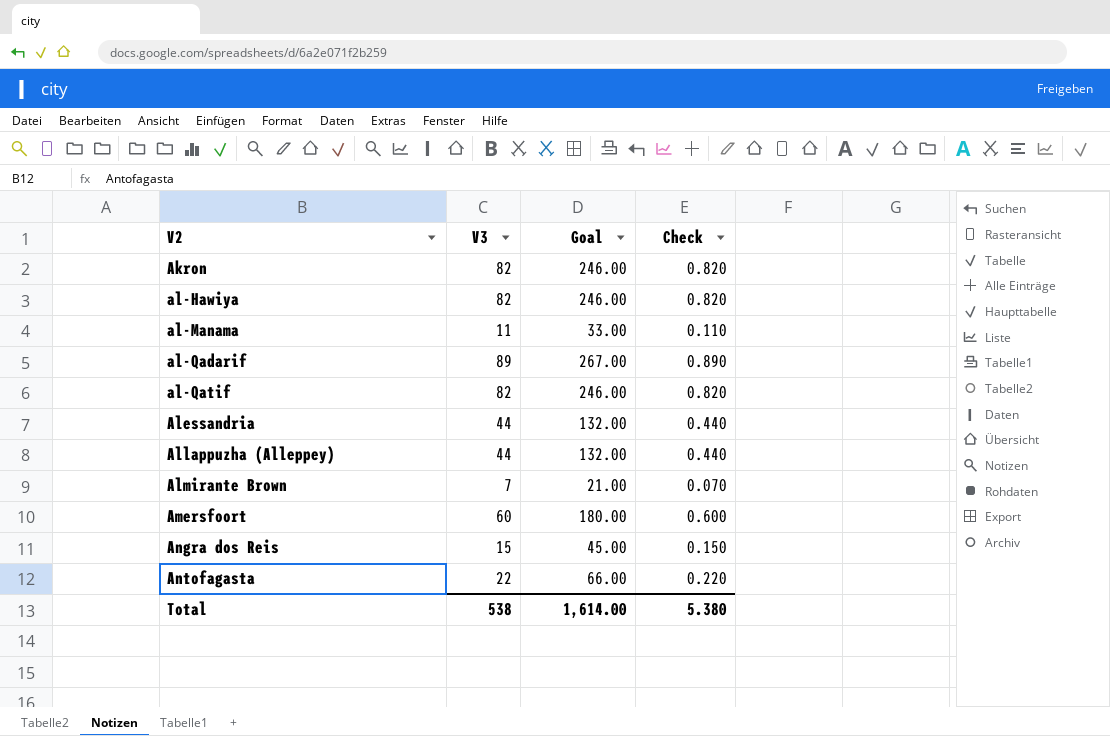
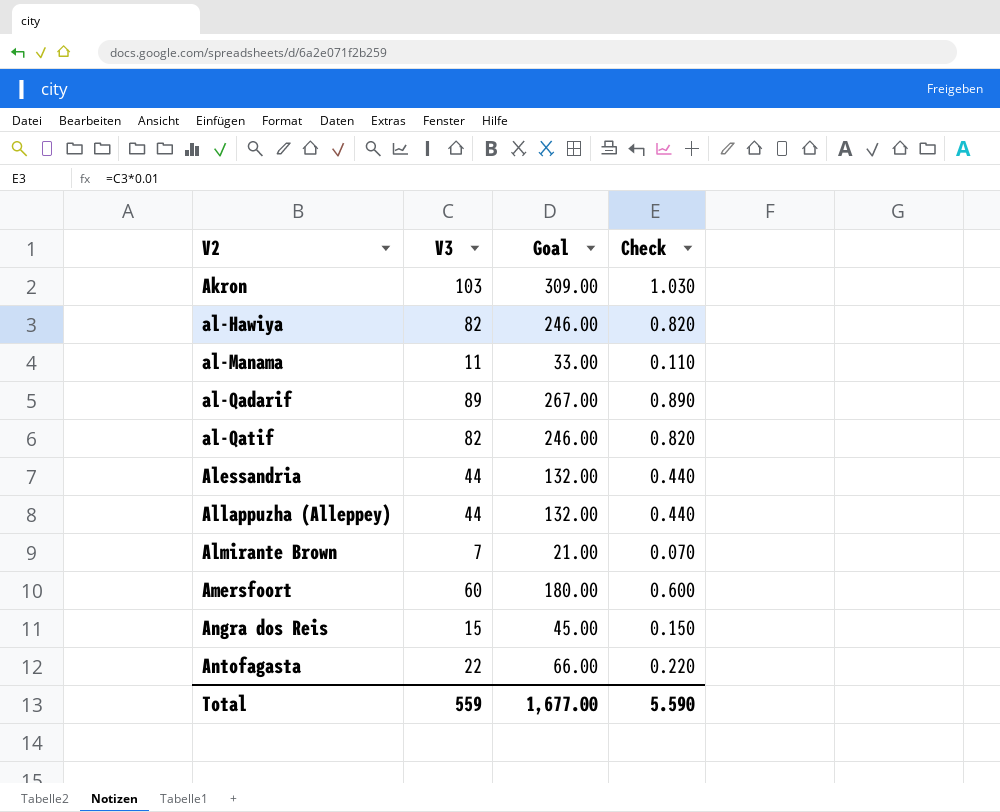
Akron | V3: 82 -> 103
Akron | Goal: 246.00 -> 309.00
Akron | Check: 0.820 -> 1.030
Total | V3: 538 -> 559
Total | Goal: 1,614.00 -> 1,677.00
Total | Check: 5.380 -> 5.590

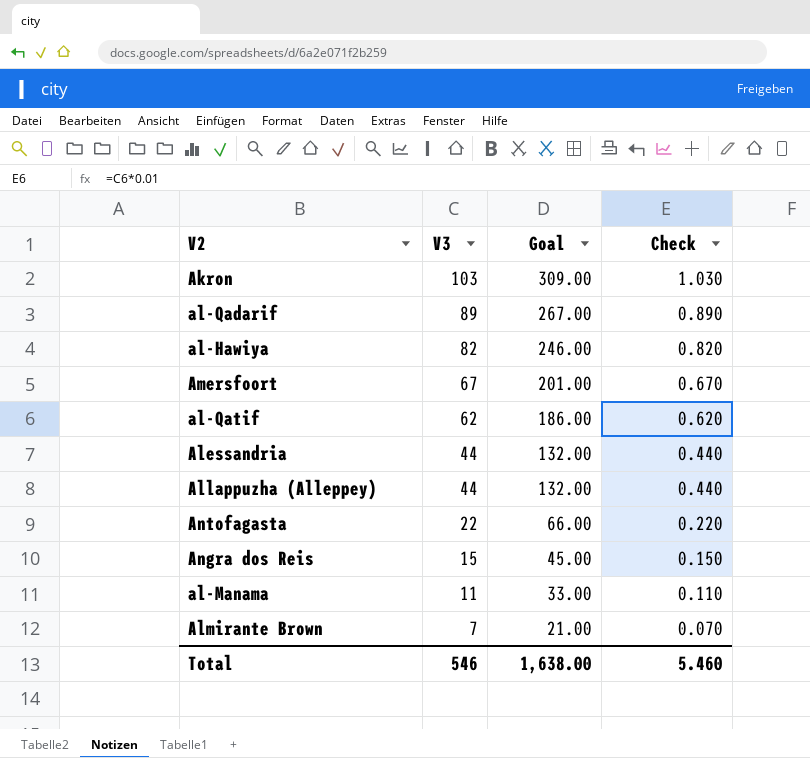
row order: V2 ascending -> V3 descending
Amersfoort | V3: 60 -> 67
Amersfoort | Goal: 180.00 -> 201.00
Amersfoort | Check: 0.600 -> 0.670
al-Qatif | V3: 82 -> 62
al-Qatif | Goal: 246.00 -> 186.00
al-Qatif | Check: 0.820 -> 0.620
Total | V3: 559 -> 546
Total | Goal: 1,677.00 -> 1,638.00
Total | Check: 5.590 -> 5.460

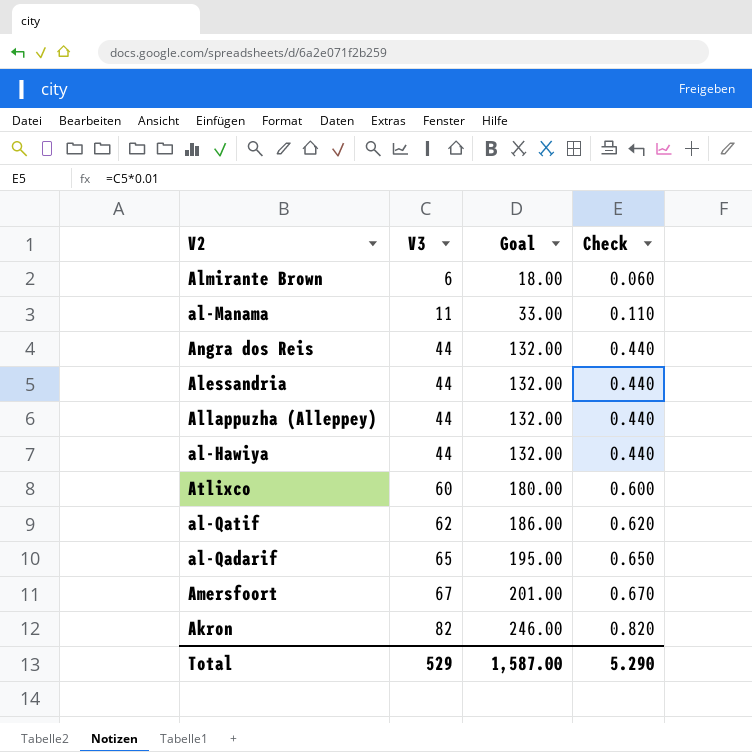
row order: V3 descending -> V3 ascending
row Antofagasta: 22 | 66.00 | 0.220 -> none
Almirante Brown | V3: 7 -> 6
Almirante Brown | Goal: 21.00 -> 18.00
Almirante Brown | Check: 0.070 -> 0.060
Angra dos Reis | V3: 15 -> 44
Angra dos Reis | Goal: 45.00 -> 132.00
Angra dos Reis | Check: 0.150 -> 0.440
al-Hawiya | V3: 82 -> 44
al-Hawiya | Goal: 246.00 -> 132.00
al-Hawiya | Check: 0.820 -> 0.440
row Atlixco: none -> 60 | 180.00 | 0.600
al-Qadarif | V3: 89 -> 65
al-Qadarif | Goal: 267.00 -> 195.00
al-Qadarif | Check: 0.890 -> 0.650
Akron | V3: 103 -> 82
Akron | Goal: 309.00 -> 246.00
Akron | Check: 1.030 -> 0.820
Total | V3: 546 -> 529
Total | Goal: 1,638.00 -> 1,587.00
Total | Check: 5.460 -> 5.290

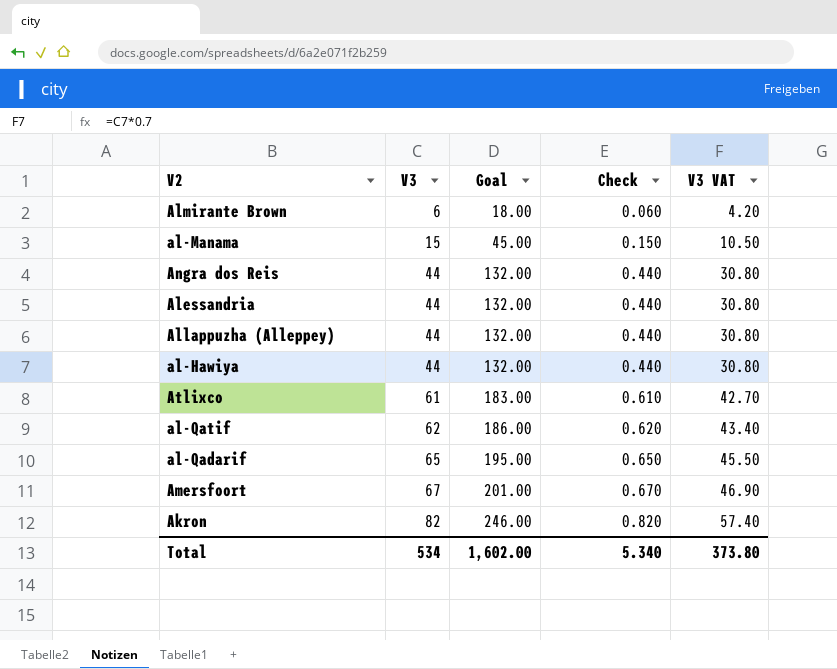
column V3 VAT | formula: none -> [V3] * 0.7
al-Manama | V3: 11 -> 15
al-Manama | Goal: 33.00 -> 45.00
al-Manama | Check: 0.110 -> 0.150
Atlixco | V3: 60 -> 61
Atlixco | Goal: 180.00 -> 183.00
Atlixco | Check: 0.600 -> 0.610
Total | V3: 529 -> 534
Total | Goal: 1,587.00 -> 1,602.00
Total | Check: 5.290 -> 5.340

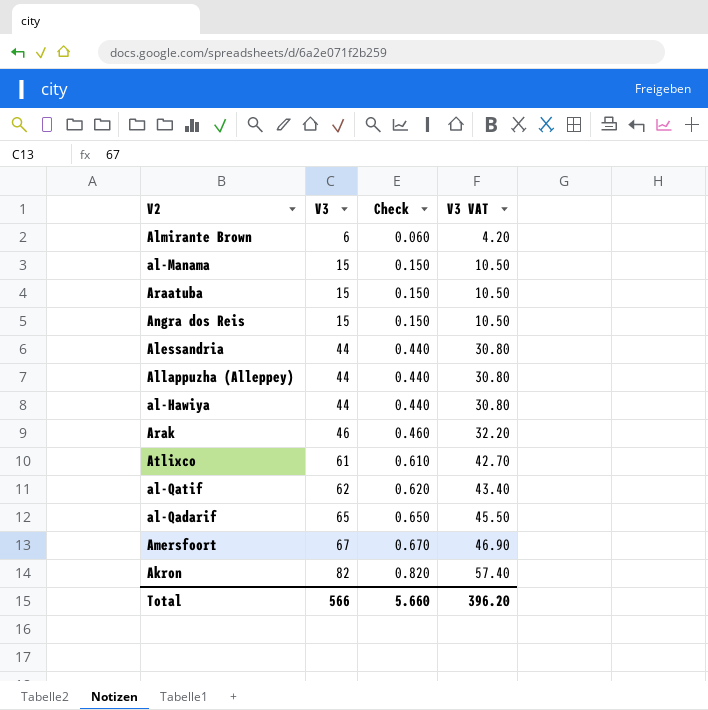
column Goal | formula: [V3] * 3 -> none
row Araatuba: none -> 15 | 0.150 | 10.50
Angra dos Reis | V3: 44 -> 15
Angra dos Reis | Check: 0.440 -> 0.150
Angra dos Reis | V3 VAT: 30.80 -> 10.50
row Arak: none -> 46 | 0.460 | 32.20
Total | V3: 534 -> 566
Total | Check: 5.340 -> 5.660
Total | V3 VAT: 373.80 -> 396.20

